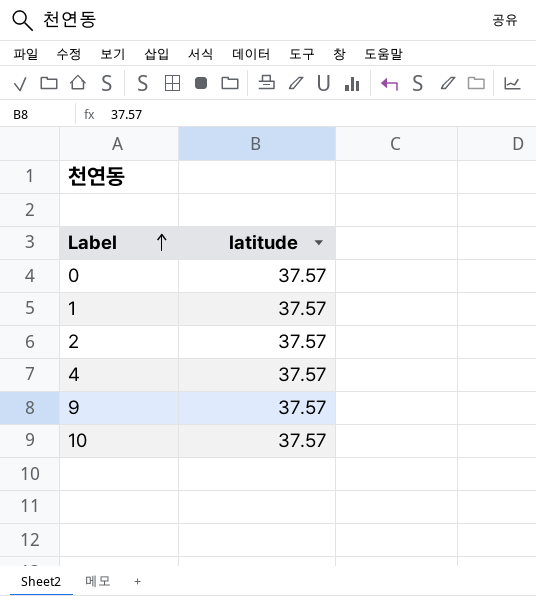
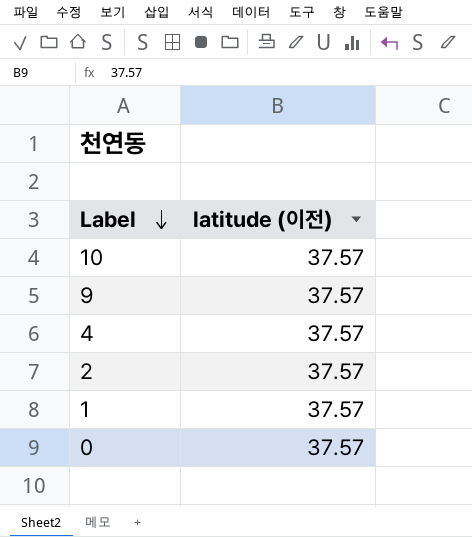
row order: Label ascending -> Label descending
column name: latitude -> latitude (이전)

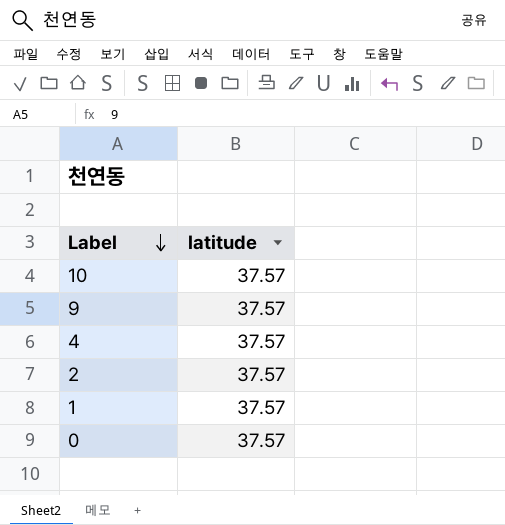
column name: latitude (이전) -> latitude

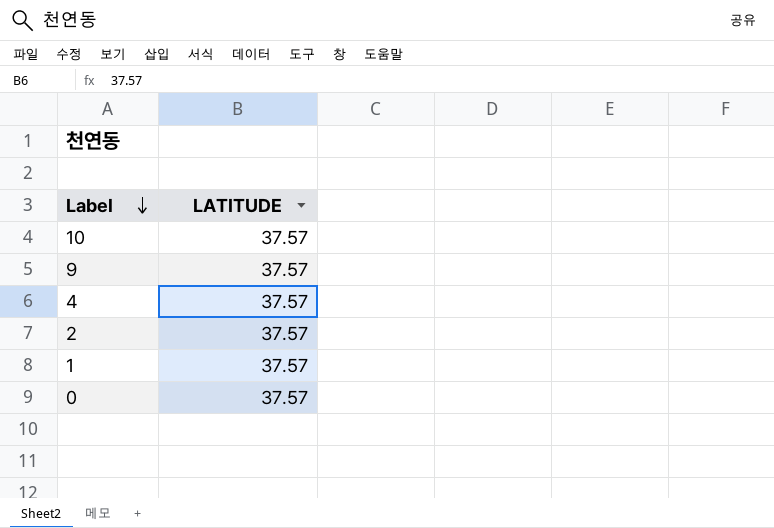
column name: latitude -> LATITUDE

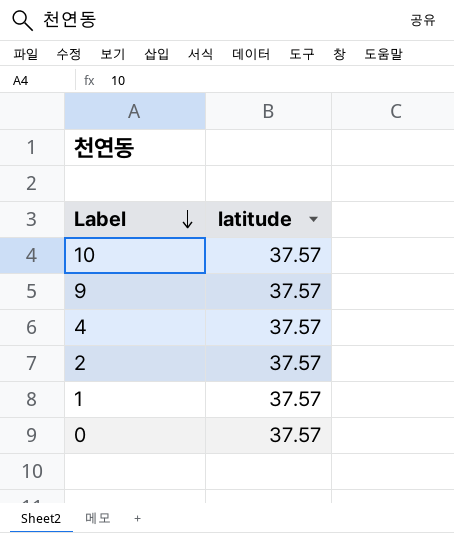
column name: LATITUDE -> latitude

